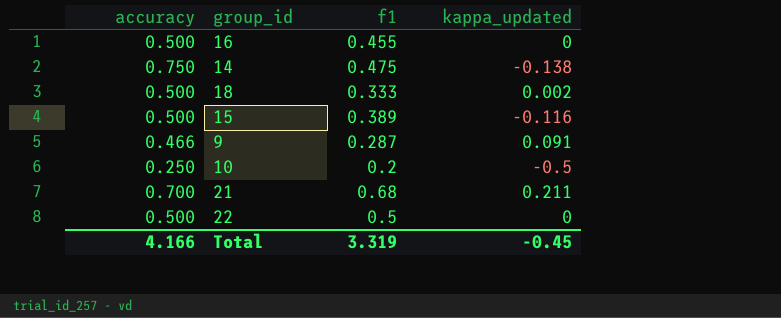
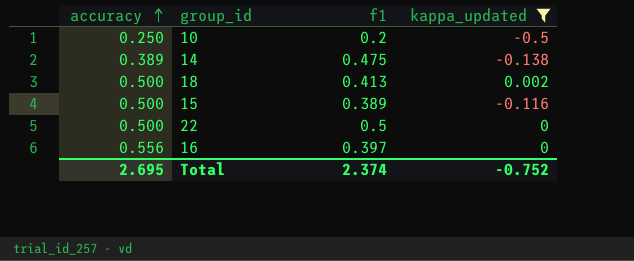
filter: none -> kappa_updated <= 0.002
row order: none -> accuracy ascending
14 | accuracy: 0.750 -> 0.389
18 | f1: 0.333 -> 0.413
16 | accuracy: 0.500 -> 0.556
16 | f1: 0.455 -> 0.397
Total | accuracy: 4.166 -> 2.695
Total | f1: 3.319 -> 2.374
Total | kappa_updated: -0.45 -> -0.752

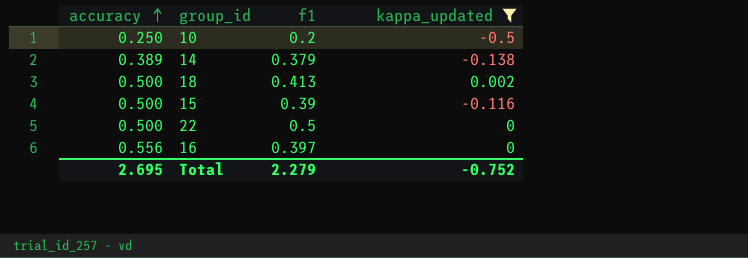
14 | f1: 0.475 -> 0.379
15 | f1: 0.389 -> 0.39
Total | f1: 2.374 -> 2.279

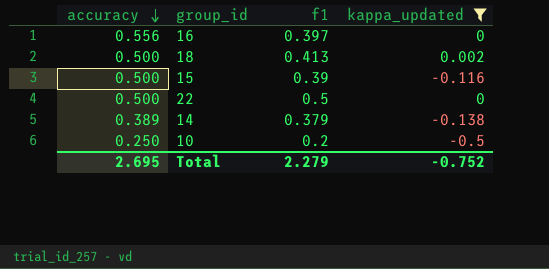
row order: accuracy ascending -> accuracy descending

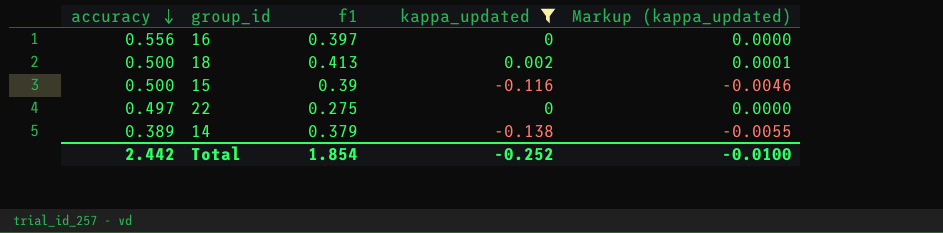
column Markup (kappa_updated) | formula: none -> [kappa_updated] * 0.04
row 10: 0.250 | 0.2 | -0.5 -> none
22 | accuracy: 0.500 -> 0.497
22 | f1: 0.5 -> 0.275
Total | accuracy: 2.695 -> 2.442
Total | f1: 2.279 -> 1.854
Total | kappa_updated: -0.752 -> -0.252

